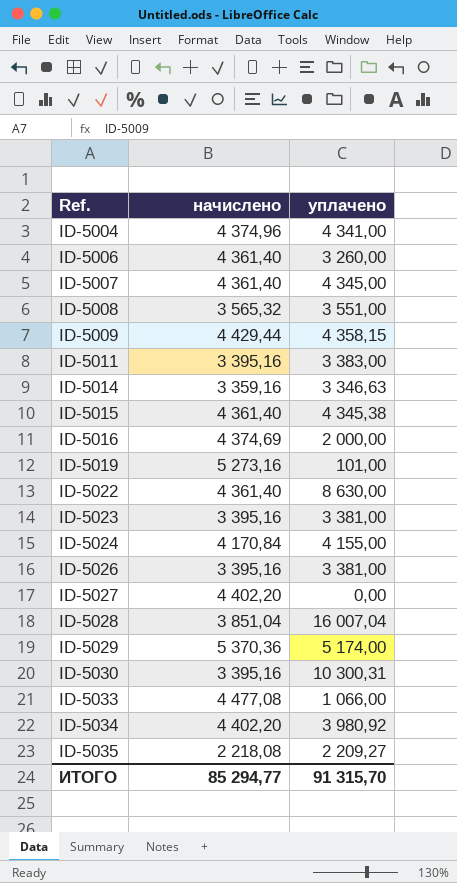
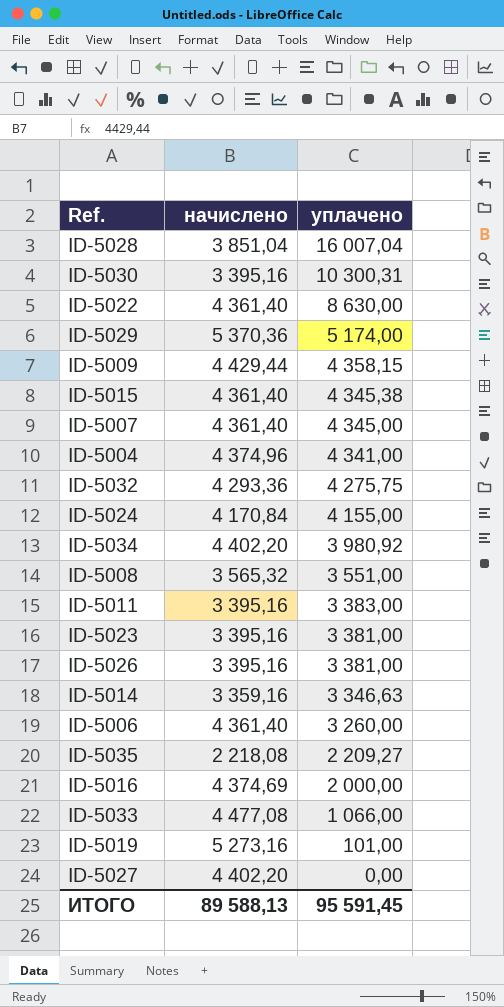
row order: Ref. ascending -> уплачено descending
row ID-5032: none -> 4 293,36 | 4 275,75
ИТОГО | начислено: 85 294,77 -> 89 588,13
ИТОГО | уплачено: 91 315,70 -> 95 591,45

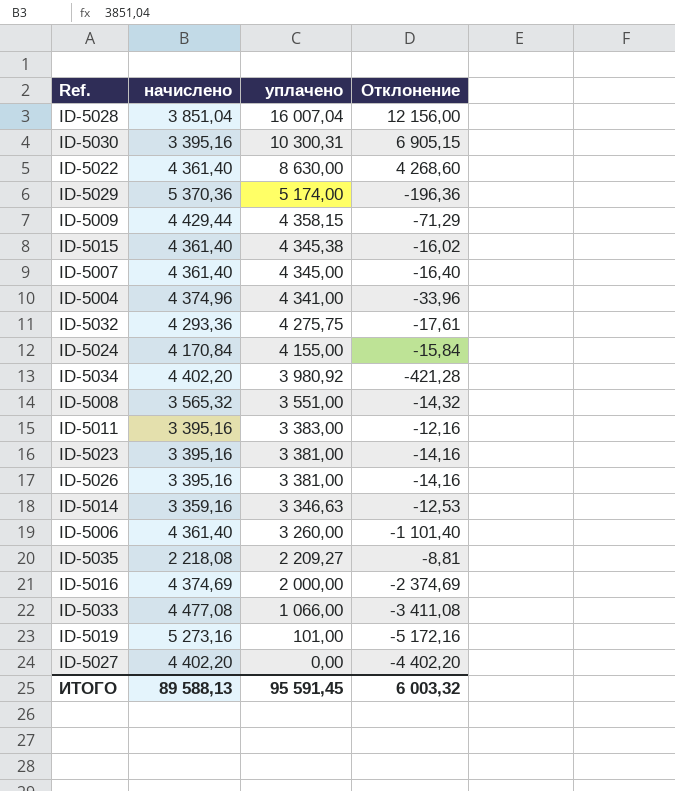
column Отклонение | formula: none -> [уплачено] - [начислено]

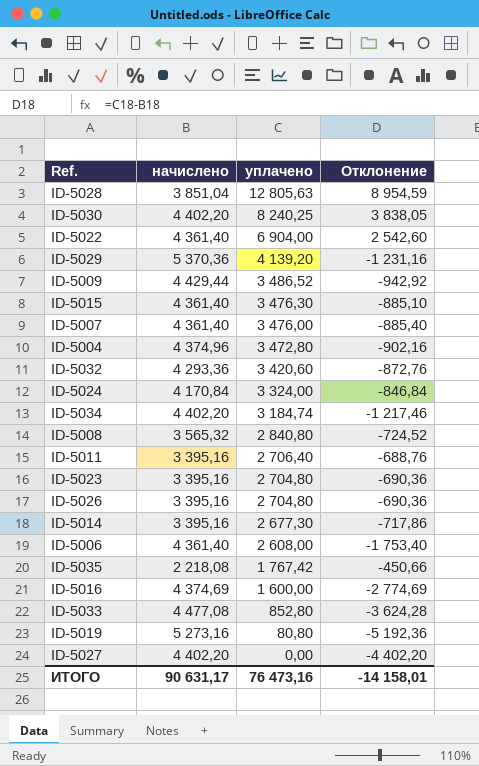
ID-5028 | уплачено: 16 007,04 -> 12 805,63
ID-5028 | Отклонение: 12 156,00 -> 8 954,59
ID-5030 | начислено: 3 395,16 -> 4 402,20
ID-5030 | уплачено: 10 300,31 -> 8 240,25
ID-5030 | Отклонение: 6 905,15 -> 3 838,05
ID-5022 | уплачено: 8 630,00 -> 6 904,00
ID-5022 | Отклонение: 4 268,60 -> 2 542,60
ID-5029 | уплачено: 5 174,00 -> 4 139,20
ID-5029 | Отклонение: -196,36 -> -1 231,16
ID-5009 | уплачено: 4 358,15 -> 3 486,52
ID-5009 | Отклонение: -71,29 -> -942,92
ID-5015 | уплачено: 4 345,38 -> 3 476,30
ID-5015 | Отклонение: -16,02 -> -885,10
ID-5007 | уплачено: 4 345,00 -> 3 476,00
ID-5007 | Отклонение: -16,40 -> -885,40
ID-5004 | уплачено: 4 341,00 -> 3 472,80
ID-5004 | Отклонение: -33,96 -> -902,16
ID-5032 | уплачено: 4 275,75 -> 3 420,60
ID-5032 | Отклонение: -17,61 -> -872,76
ID-5024 | уплачено: 4 155,00 -> 3 324,00
ID-5024 | Отклонение: -15,84 -> -846,84
ID-5034 | уплачено: 3 980,92 -> 3 184,74
ID-5034 | Отклонение: -421,28 -> -1 217,46
ID-5008 | уплачено: 3 551,00 -> 2 840,80
ID-5008 | Отклонение: -14,32 -> -724,52
ID-5011 | уплачено: 3 383,00 -> 2 706,40
ID-5011 | Отклонение: -12,16 -> -688,76
ID-5023 | уплачено: 3 381,00 -> 2 704,80
ID-5023 | Отклонение: -14,16 -> -690,36
ID-5026 | уплачено: 3 381,00 -> 2 704,80
ID-5026 | Отклонение: -14,16 -> -690,36
ID-5014 | начислено: 3 359,16 -> 3 395,16
ID-5014 | уплачено: 3 346,63 -> 2 677,30
ID-5014 | Отклонение: -12,53 -> -717,86
ID-5006 | уплачено: 3 260,00 -> 2 608,00
ID-5006 | Отклонение: -1 101,40 -> -1 753,40
ID-5035 | уплачено: 2 209,27 -> 1 767,42
ID-5035 | Отклонение: -8,81 -> -450,66
ID-5016 | уплачено: 2 000,00 -> 1 600,00
ID-5016 | Отклонение: -2 374,69 -> -2 774,69
ID-5033 | уплачено: 1 066,00 -> 852,80
ID-5033 | Отклонение: -3 411,08 -> -3 624,28
ID-5019 | уплачено: 101,00 -> 80,80
ID-5019 | Отклонение: -5 172,16 -> -5 192,36
ИТОГО | начислено: 89 588,13 -> 90 631,17
ИТОГО | уплачено: 95 591,45 -> 76 473,16
ИТОГО | Отклонение: 6 003,32 -> -14 158,01

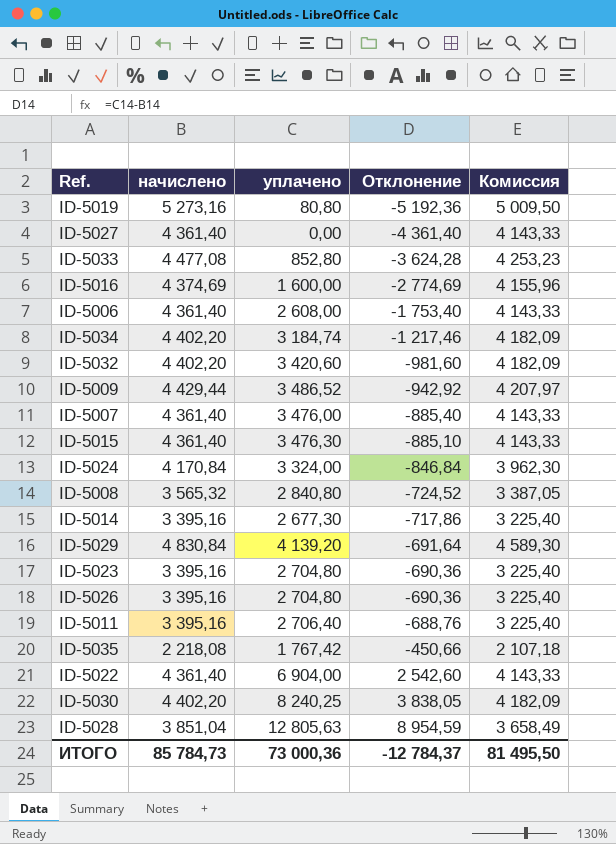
row order: уплачено descending -> Отклонение ascending
column Комиссия | formula: none -> [начислено] * 0,95
row ID-5004: 4 374,96 | 3 472,80 | -902,16 -> none
ID-5027 | начислено: 4 402,20 -> 4 361,40
ID-5027 | Отклонение: -4 402,20 -> -4 361,40
ID-5032 | начислено: 4 293,36 -> 4 402,20
ID-5032 | Отклонение: -872,76 -> -981,60
ID-5029 | начислено: 5 370,36 -> 4 830,84
ID-5029 | Отклонение: -1 231,16 -> -691,64
ИТОГО | начислено: 90 631,17 -> 85 784,73
ИТОГО | уплачено: 76 473,16 -> 73 000,36
ИТОГО | Отклонение: -14 158,01 -> -12 784,37

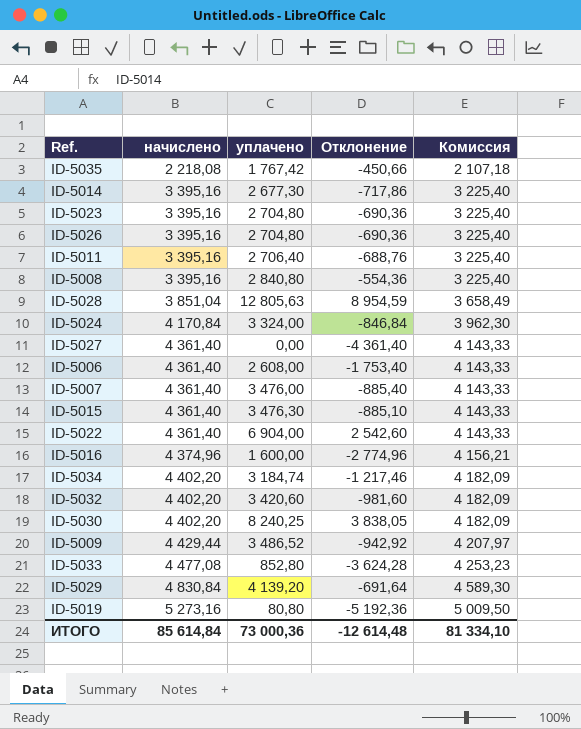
row order: Отклонение ascending -> начислено ascending
ID-5008 | начислено: 3 565,32 -> 3 395,16
ID-5008 | Отклонение: -724,52 -> -554,36
ID-5008 | Комиссия: 3 387,05 -> 3 225,40
ID-5016 | начислено: 4 374,69 -> 4 374,96
ID-5016 | Отклонение: -2 774,69 -> -2 774,96
ID-5016 | Комиссия: 4 155,96 -> 4 156,21
ИТОГО | начислено: 85 784,73 -> 85 614,84
ИТОГО | Отклонение: -12 784,37 -> -12 614,48
ИТОГО | Комиссия: 81 495,50 -> 81 334,10

